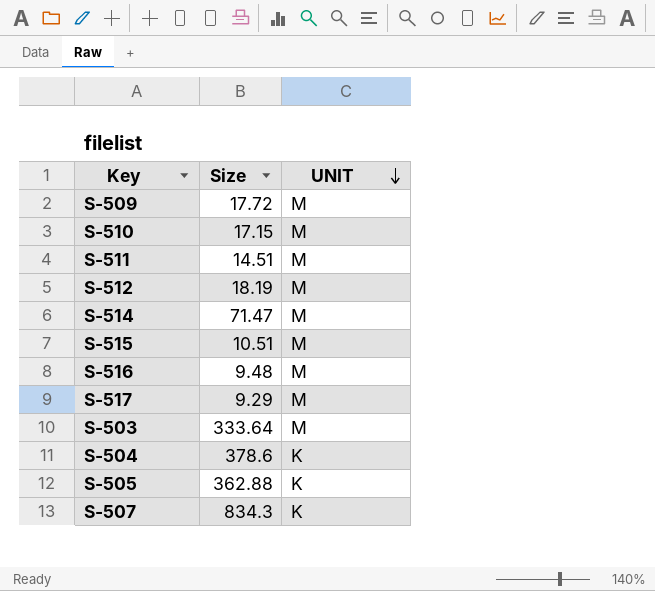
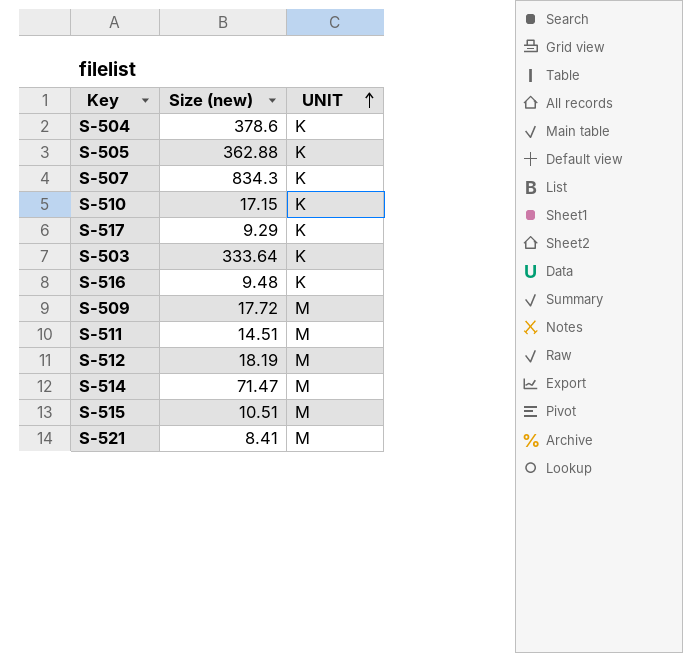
row order: UNIT descending -> UNIT ascending
column name: Size -> Size (new)
S-510 | UNIT: M -> K
S-517 | UNIT: M -> K
S-503 | UNIT: M -> K
S-516 | UNIT: M -> K
row S-521: none -> 8.41 | M

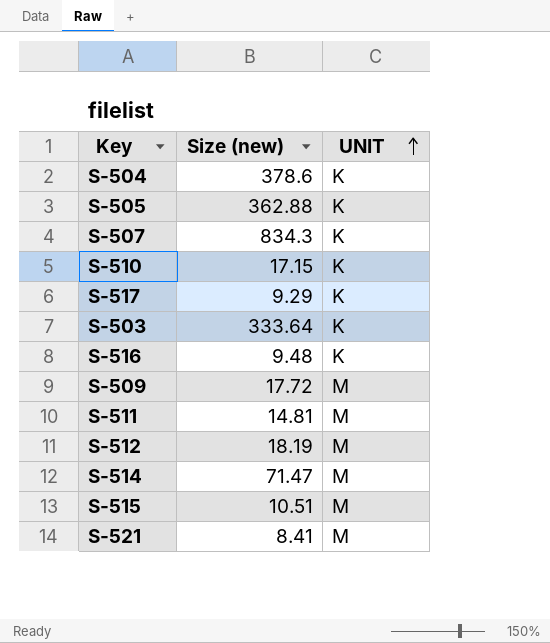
S-511 | Size (new): 14.51 -> 14.81

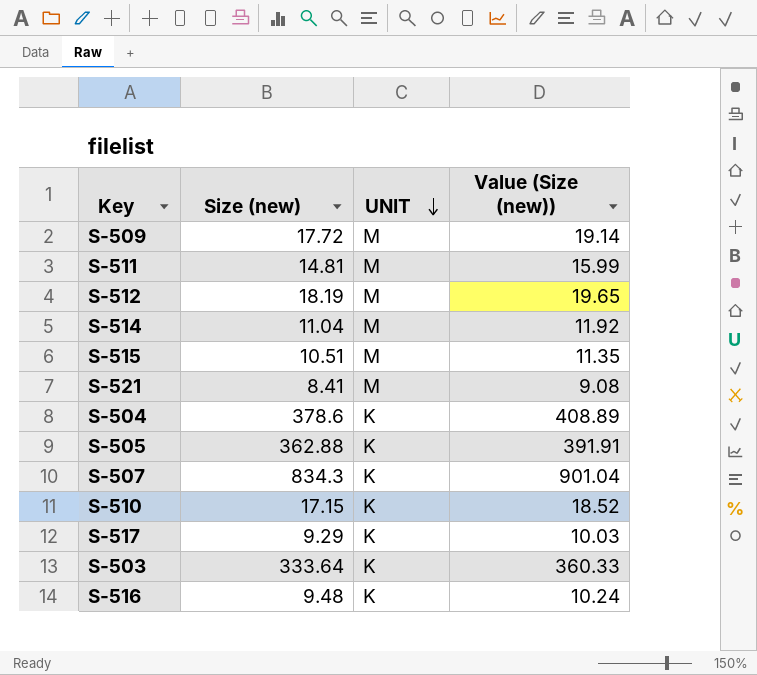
row order: UNIT ascending -> UNIT descending
column Value (Size (new)) | formula: none -> [Size (new)] * 1.08
S-514 | Size (new): 71.47 -> 11.04

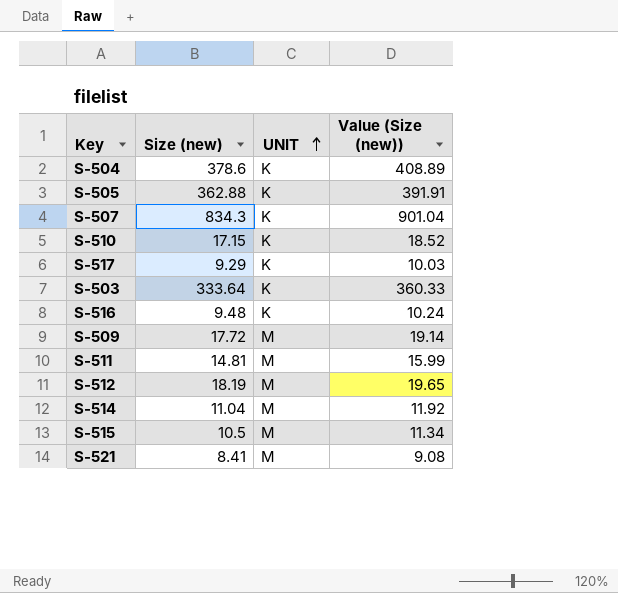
row order: UNIT descending -> UNIT ascending
S-515 | Size (new): 10.51 -> 10.5
S-515 | Value (Size (new)): 11.35 -> 11.34

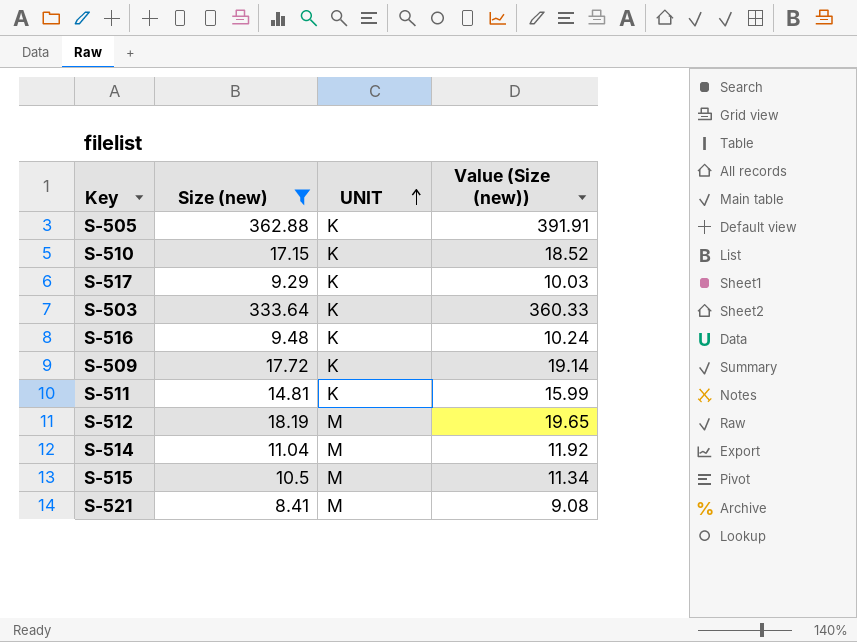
filter: none -> Size (new) <= 362.88
S-509 | UNIT: M -> K
S-511 | UNIT: M -> K

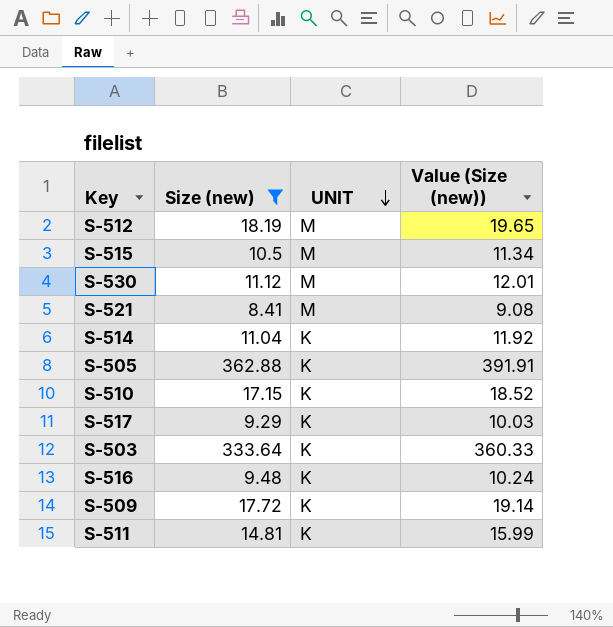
row order: UNIT ascending -> UNIT descending
row S-530: none -> 11.12 | M | 12.01
S-514 | UNIT: M -> K

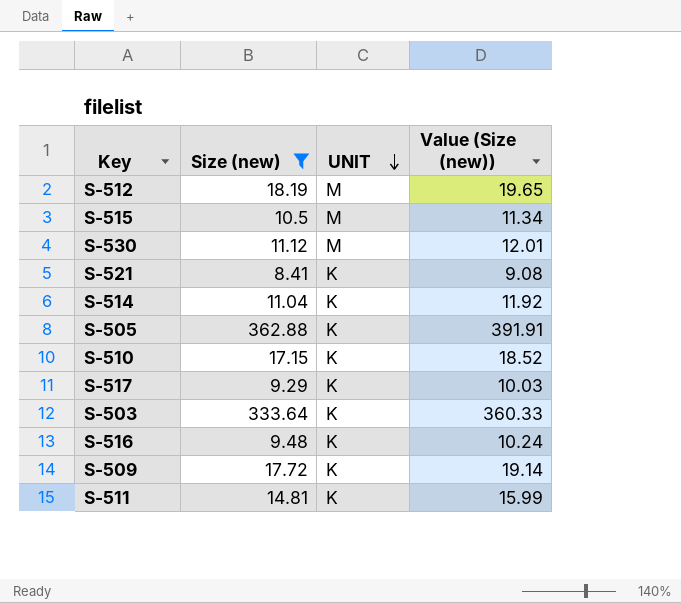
S-521 | UNIT: M -> K

